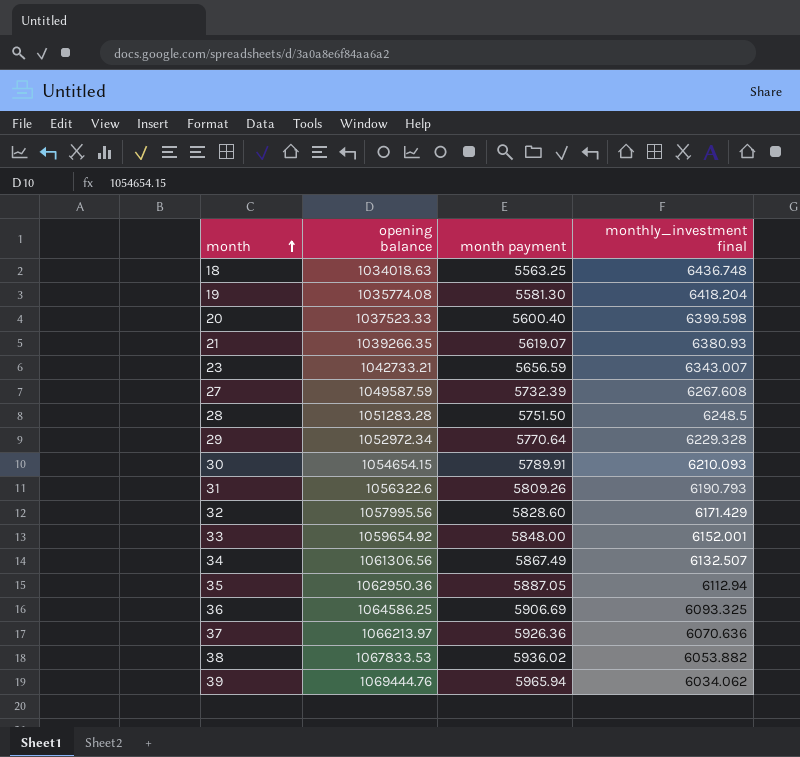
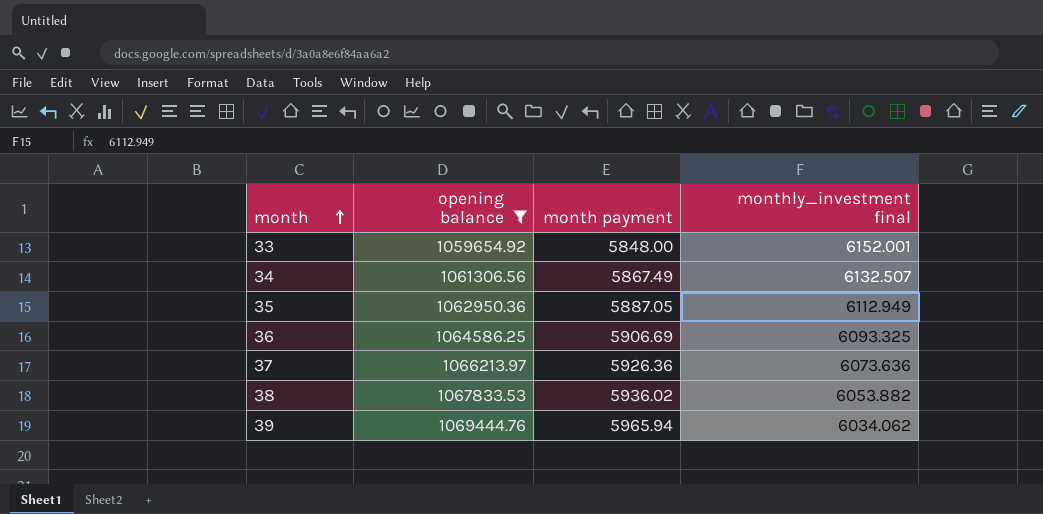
filter: none -> opening balance >= 1059654.92
35 | monthly_investment final: 6112.94 -> 6112.949
37 | monthly_investment final: 6070.636 -> 6073.636

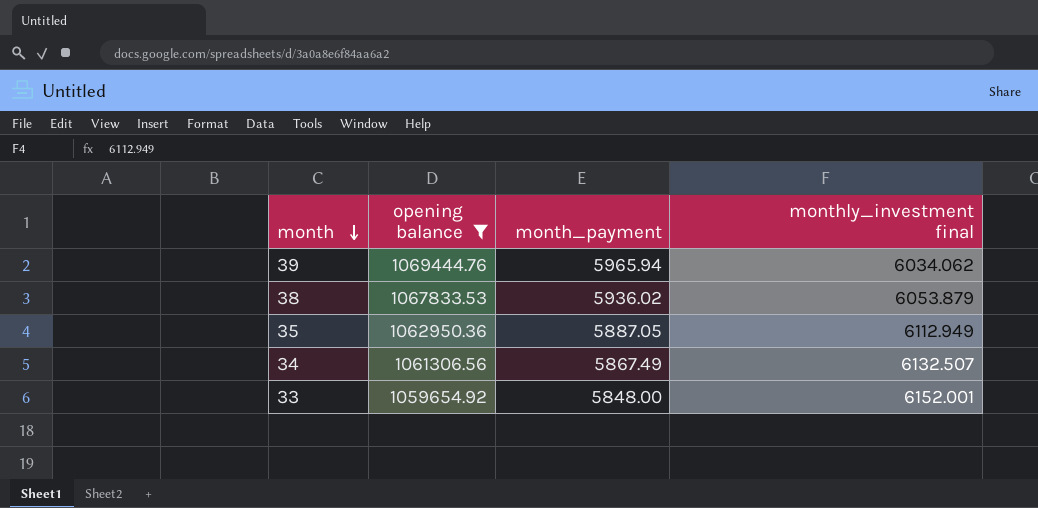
row order: month ascending -> month descending
column name: month payment -> month_payment
row 36: 1064586.25 | 5906.69 | 6093.325 -> none
row 37: 1066213.97 | 5926.36 | 6073.636 -> none
38 | monthly_investment final: 6053.882 -> 6053.879

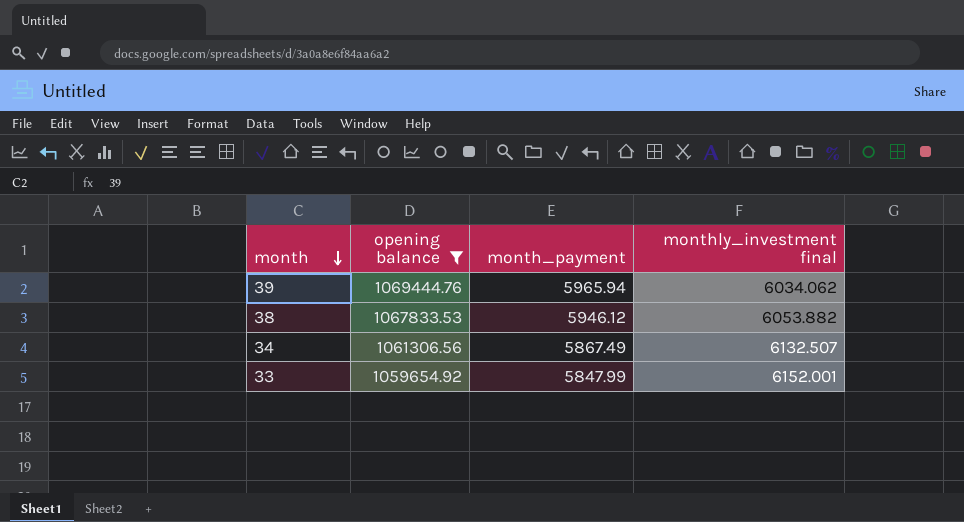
row 35: 1062950.36 | 5887.05 | 6112.949 -> none
38 | month_payment: 5936.02 -> 5946.12
38 | monthly_investment final: 6053.879 -> 6053.882
33 | month_payment: 5848.00 -> 5847.99

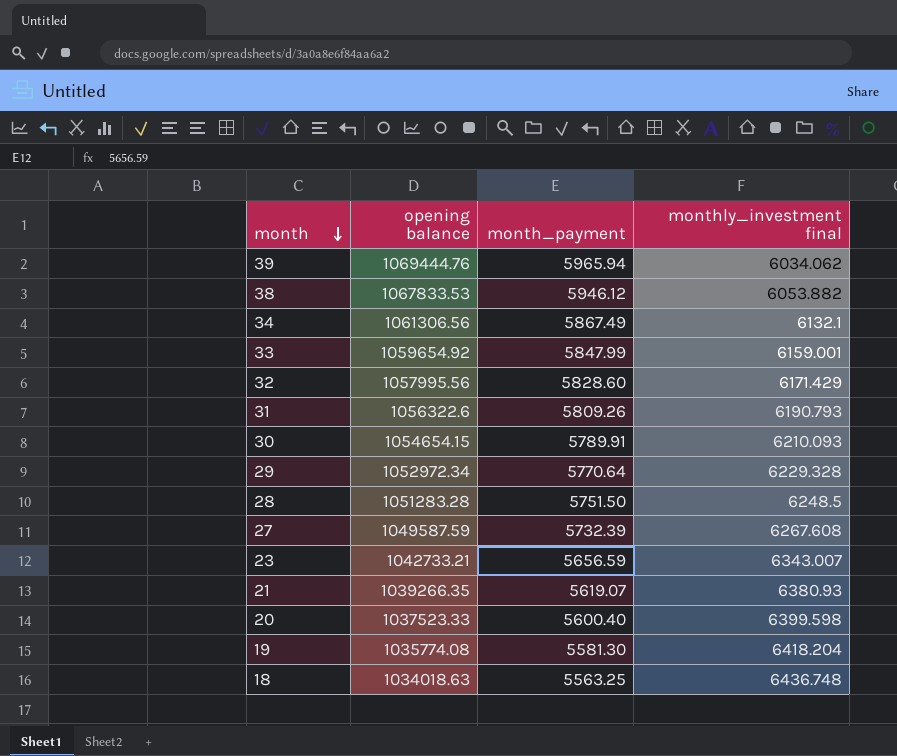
filter: opening balance >= 1059654.92 -> none
34 | monthly_investment final: 6132.507 -> 6132.1
33 | monthly_investment final: 6152.001 -> 6159.001

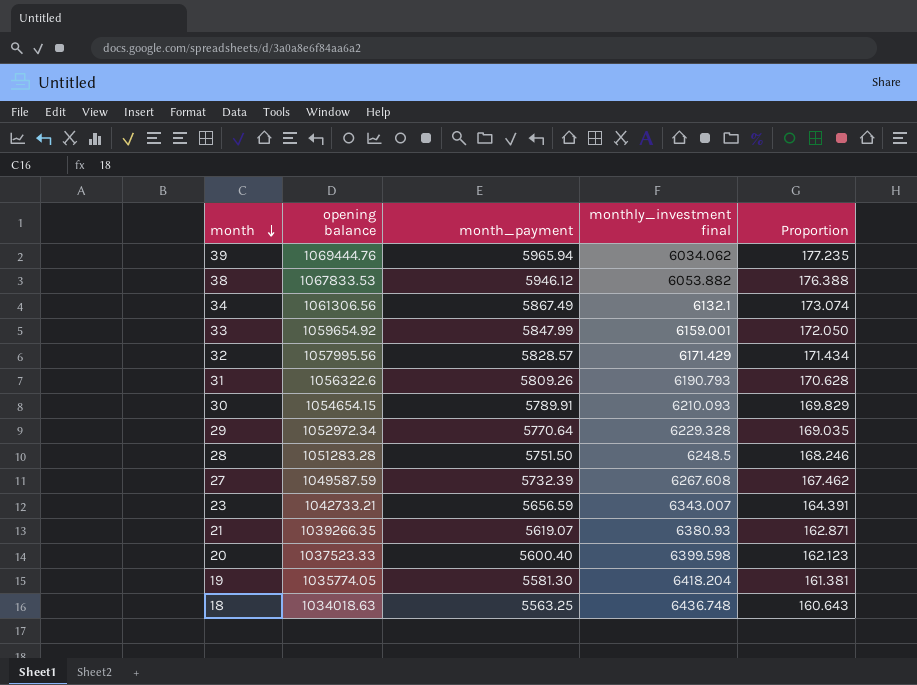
column Proportion | formula: none -> [opening balance] / [monthly_investment final]
32 | month_payment: 5828.60 -> 5828.57
19 | opening balance: 1035774.08 -> 1035774.05

